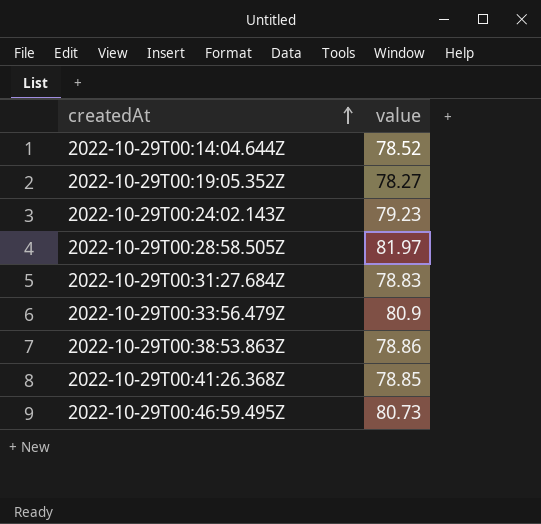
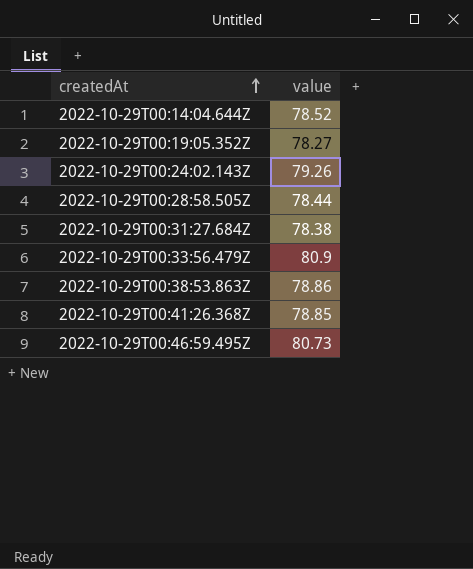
2022-10-29T00:24:02.143Z | value: 79.23 -> 79.26
2022-10-29T00:28:58.505Z | value: 81.97 -> 78.44
2022-10-29T00:31:27.684Z | value: 78.83 -> 78.38

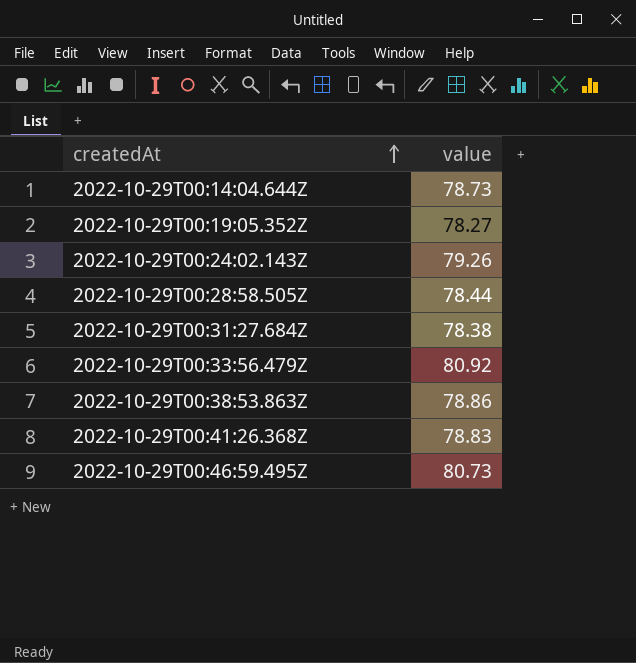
2022-10-29T00:14:04.644Z | value: 78.52 -> 78.73
2022-10-29T00:33:56.479Z | value: 80.9 -> 80.92
2022-10-29T00:41:26.368Z | value: 78.85 -> 78.83

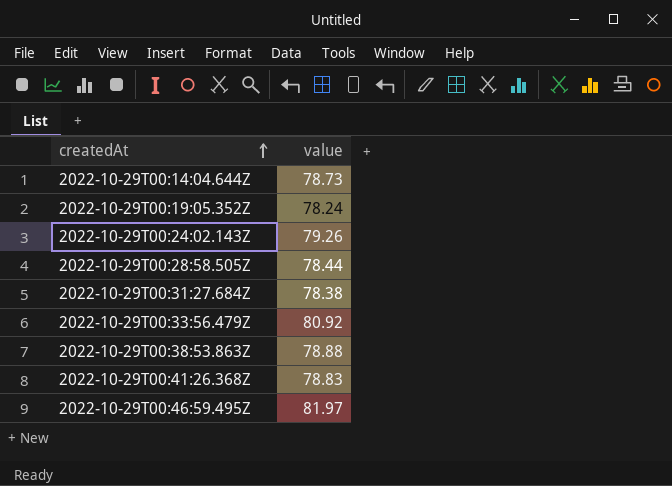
2022-10-29T00:19:05.352Z | value: 78.27 -> 78.24
2022-10-29T00:38:53.863Z | value: 78.86 -> 78.88
2022-10-29T00:46:59.495Z | value: 80.73 -> 81.97

